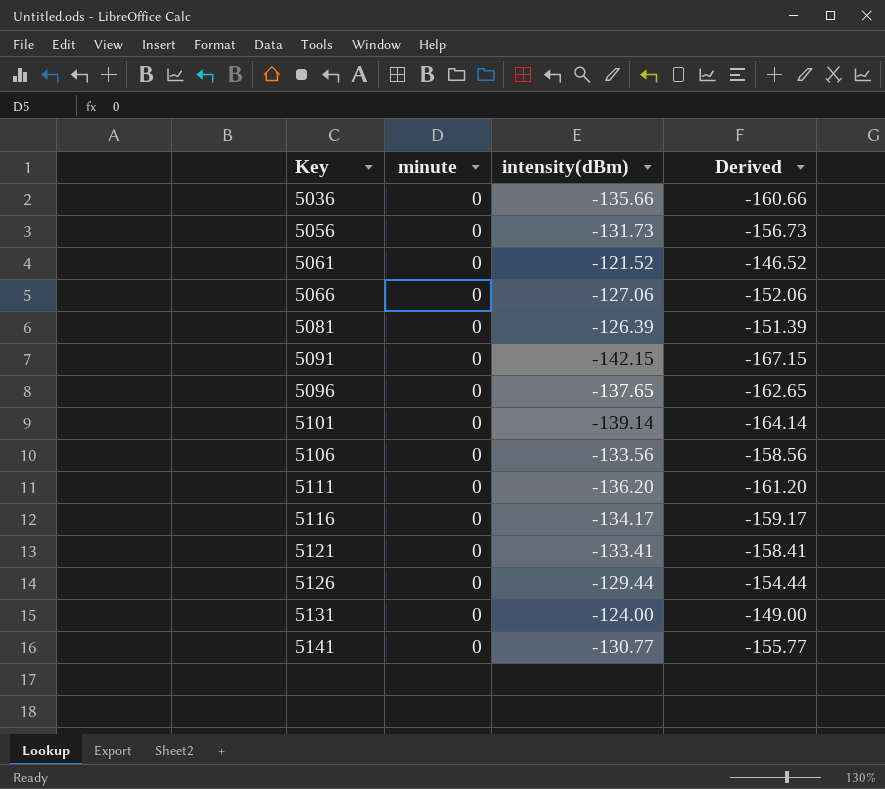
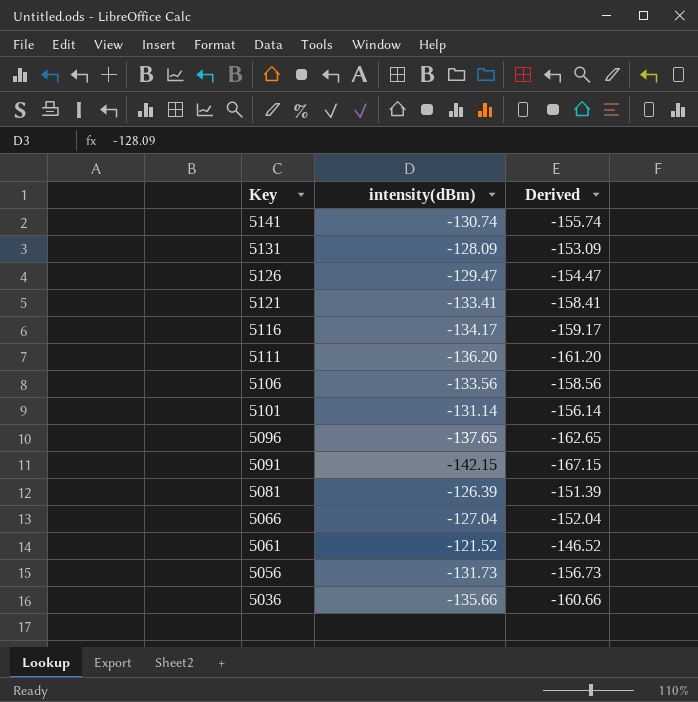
row order: Key ascending -> Key descending
column minute | position: 2 -> none
5141 | intensity(dBm): -130.77 -> -130.74
5141 | Derived: -155.77 -> -155.74
5131 | intensity(dBm): -124.00 -> -128.09
5131 | Derived: -149.00 -> -153.09
5126 | intensity(dBm): -129.44 -> -129.47
5126 | Derived: -154.44 -> -154.47
5101 | intensity(dBm): -139.14 -> -131.14
5101 | Derived: -164.14 -> -156.14
5066 | intensity(dBm): -127.06 -> -127.04
5066 | Derived: -152.06 -> -152.04

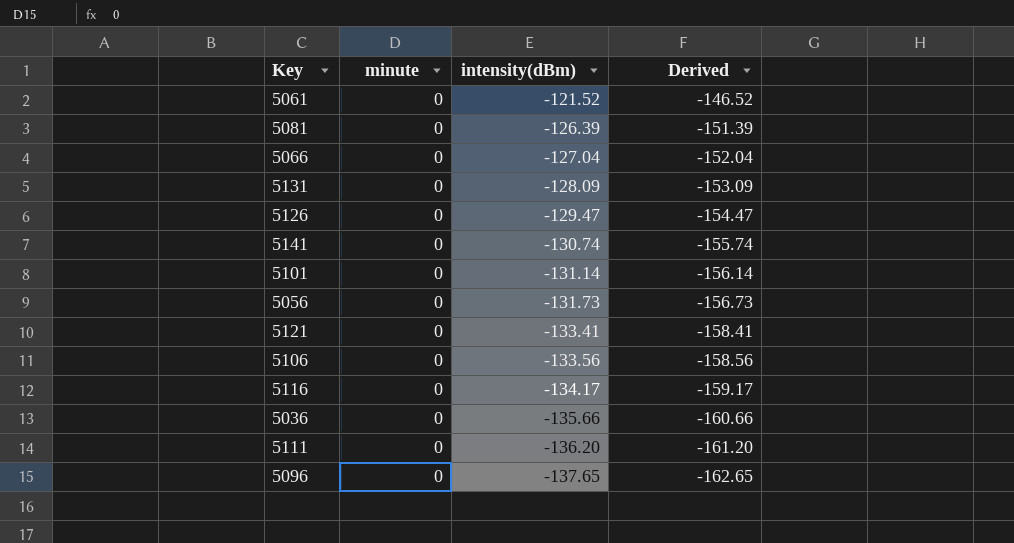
row order: Key descending -> intensity(dBm) descending
column minute | position: none -> 2
row 5091: -142.15 | -167.15 -> none

